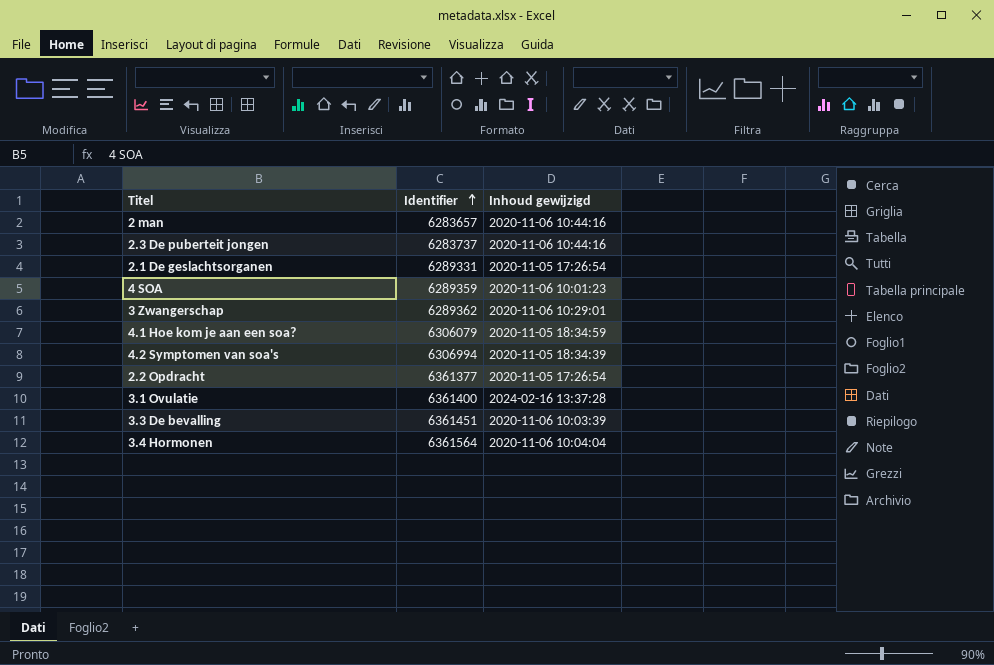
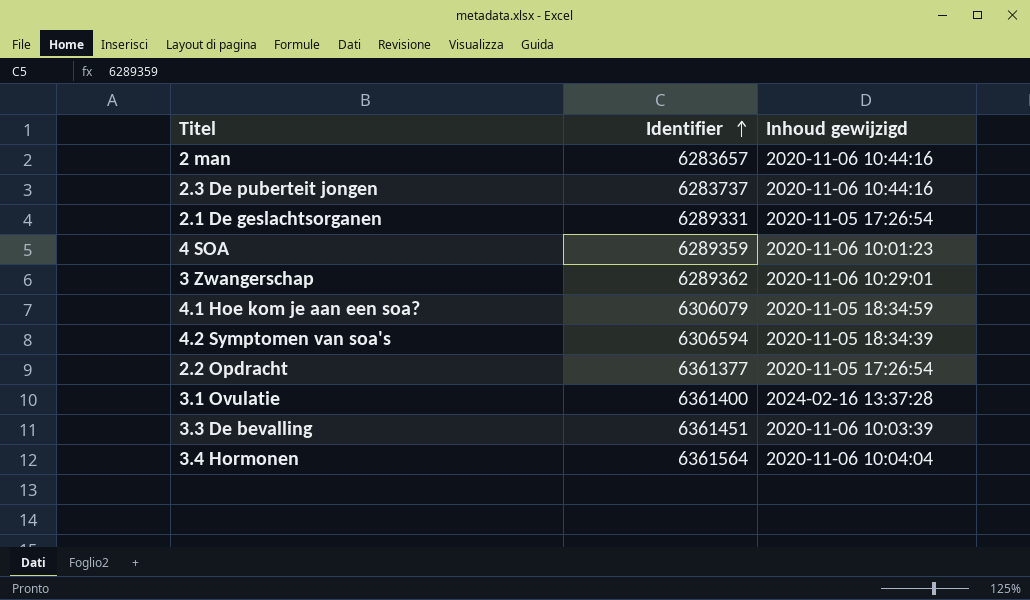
4.2 Symptomen van soa's | Identifier: 6306994 -> 6306594

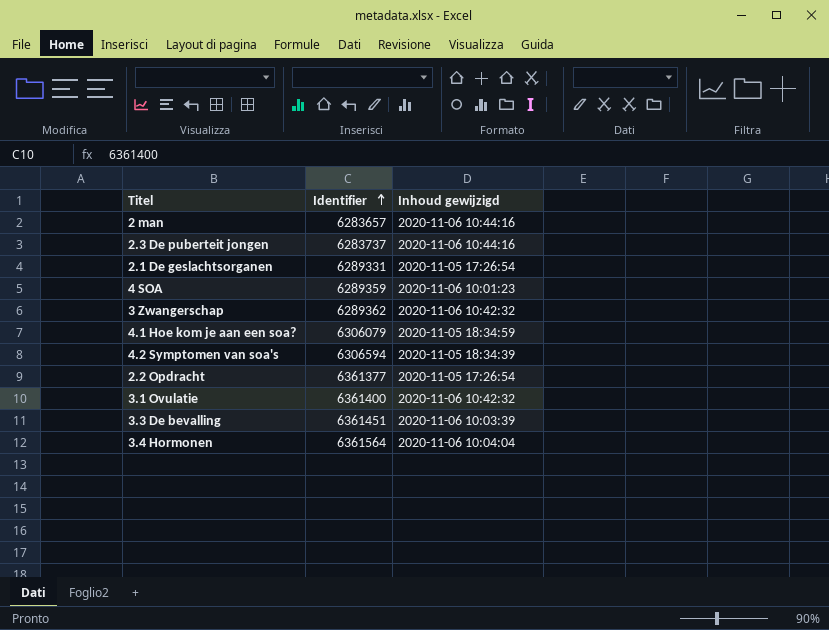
3 Zwangerschap | Inhoud gewijzigd: 2020-11-06 10:29:01 -> 2020-11-06 10:42:32
3.1 Ovulatie | Inhoud gewijzigd: 2024-02-16 13:37:28 -> 2020-11-06 10:42:32

